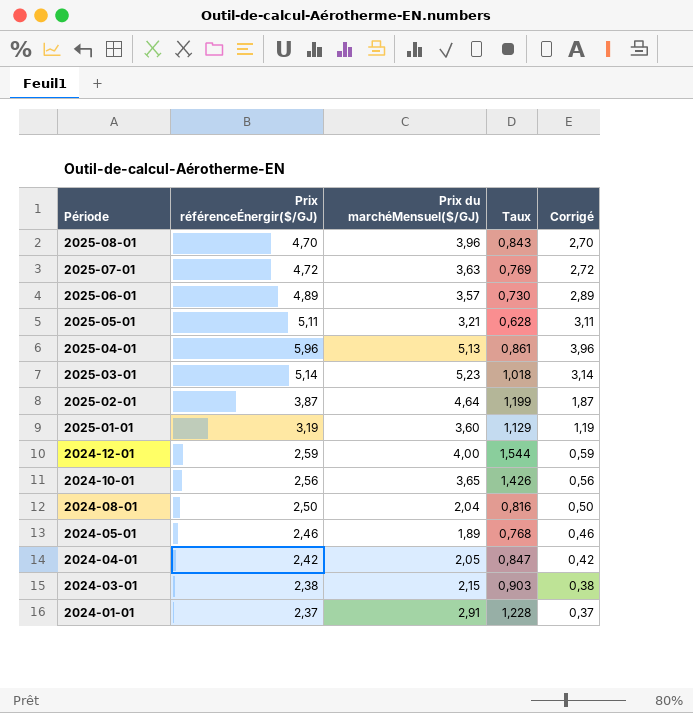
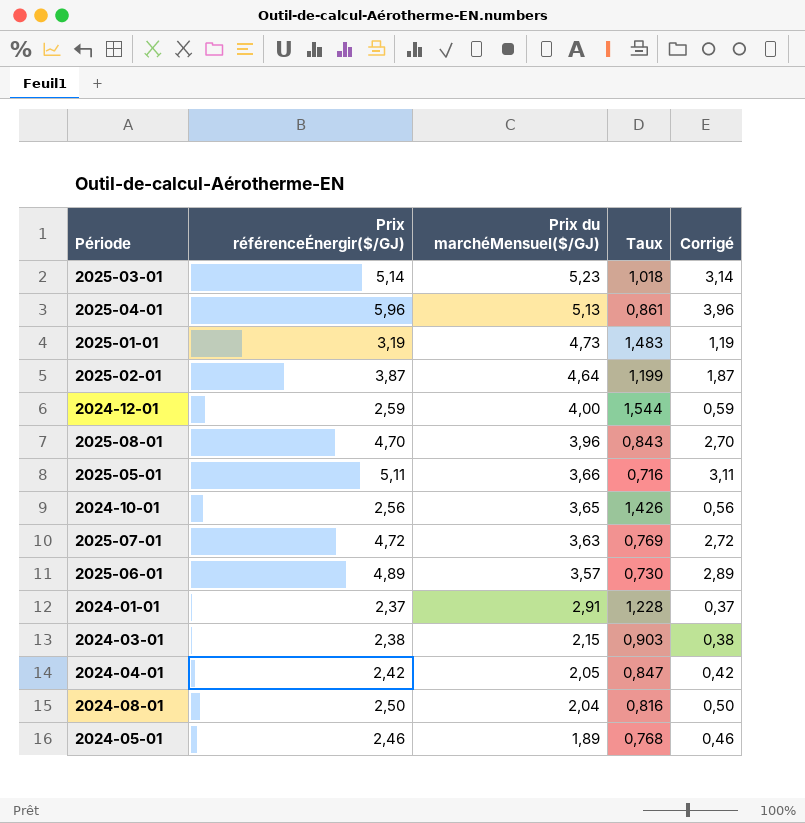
row order: Période descending -> Prix du marchéMensuel($/GJ) descending
2025-01-01 | Prix du marchéMensuel($/GJ): 3,60 -> 4,73
2025-01-01 | Taux: 1,129 -> 1,483
2025-05-01 | Prix du marchéMensuel($/GJ): 3,21 -> 3,66
2025-05-01 | Taux: 0,628 -> 0,716

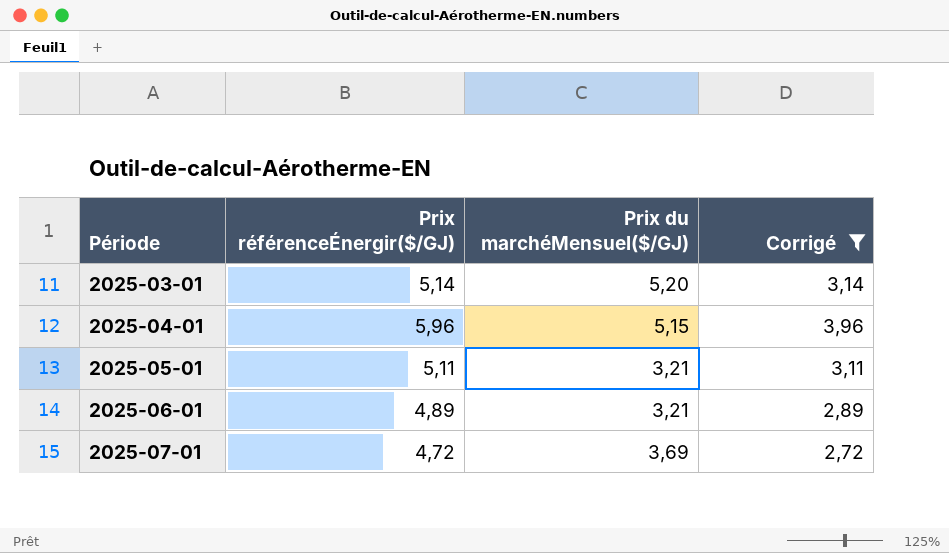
filter: none -> Corrigé >= 2,72
row order: Prix du marchéMensuel($/GJ) descending -> Période ascending
column Taux | formula: [Prix du marchéMensuel($/GJ)] / [Prix référenceÉnergir($/GJ)] -> none
2025-03-01 | Prix du marchéMensuel($/GJ): 5,23 -> 5,20
2025-04-01 | Prix du marchéMensuel($/GJ): 5,13 -> 5,15
2025-05-01 | Prix du marchéMensuel($/GJ): 3,66 -> 3,21
2025-06-01 | Prix du marchéMensuel($/GJ): 3,57 -> 3,21
2025-07-01 | Prix du marchéMensuel($/GJ): 3,63 -> 3,69

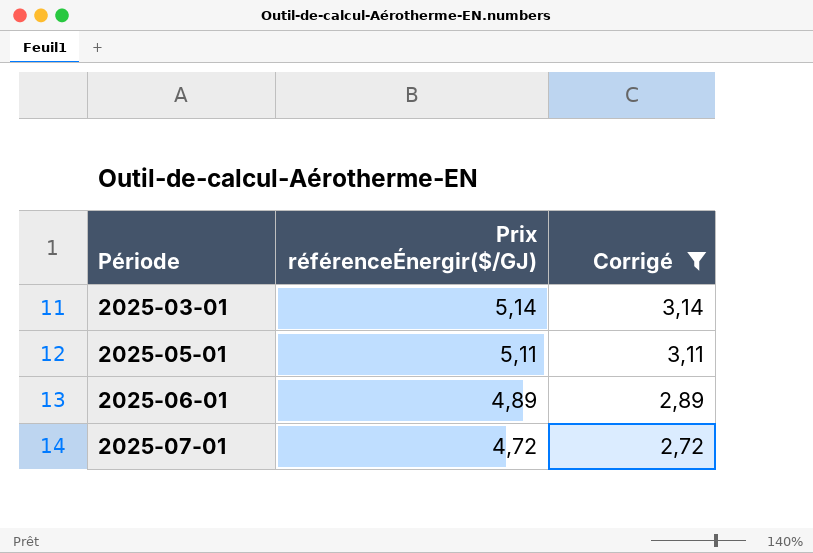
column Prix du marchéMensuel($/GJ) | position: 3 -> none
row 2025-04-01: 5,96 | 5,15 | 3,96 -> none

